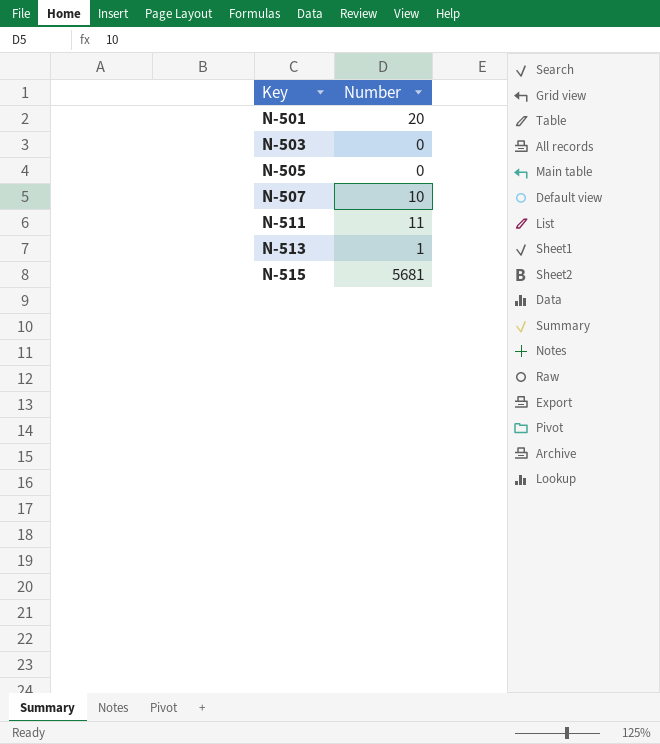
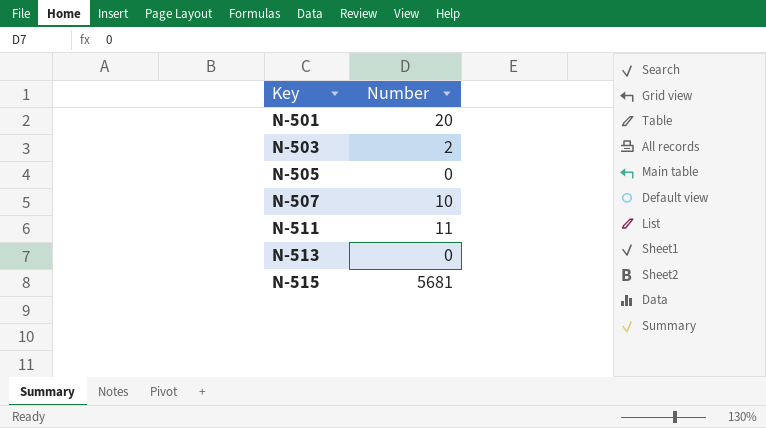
N-503 | Number: 0 -> 2
N-513 | Number: 1 -> 0

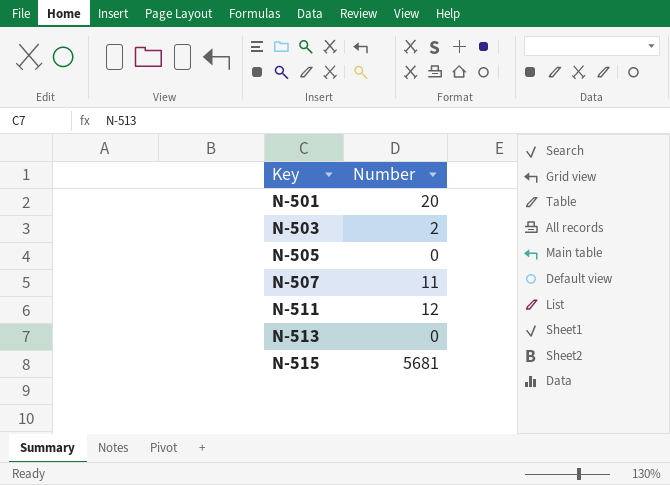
N-507 | Number: 10 -> 11
N-511 | Number: 11 -> 12

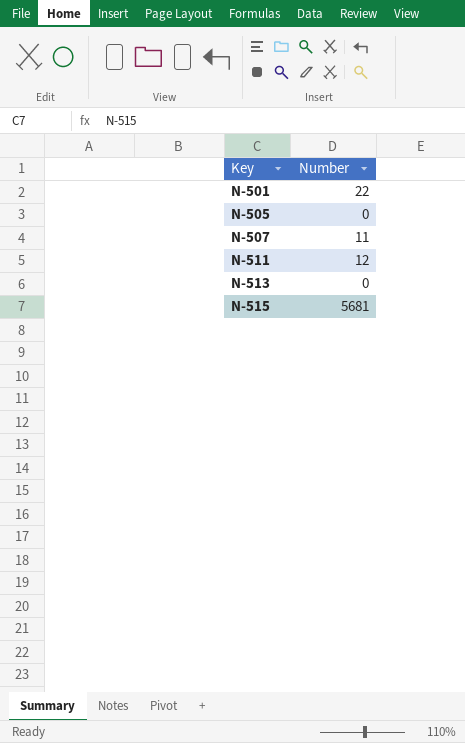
row N-503: 2 -> none
N-501 | Number: 20 -> 22

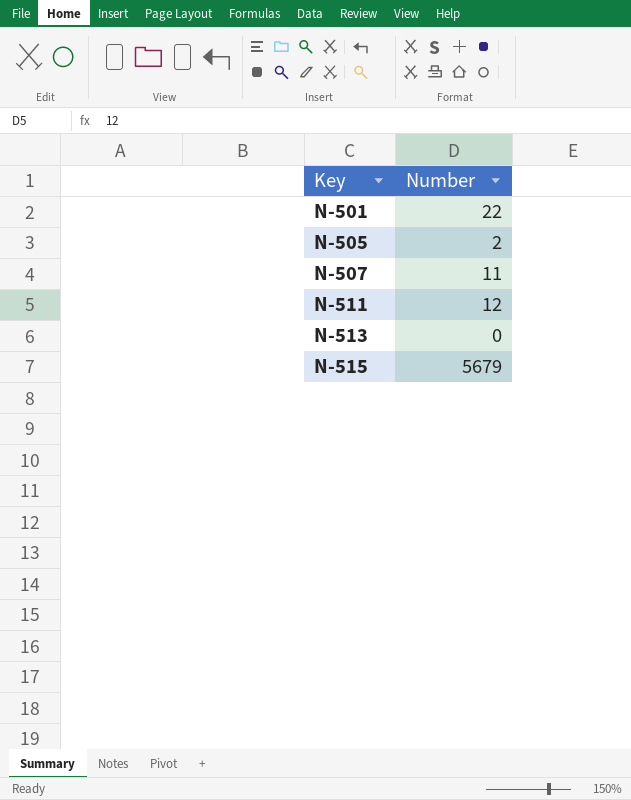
N-505 | Number: 0 -> 2
N-515 | Number: 5681 -> 5679

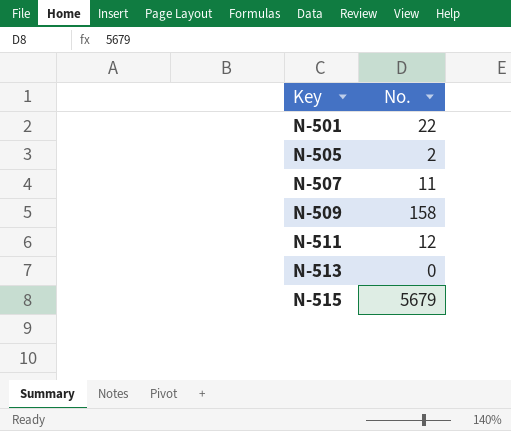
column name: Number -> No.
row N-509: none -> 158

